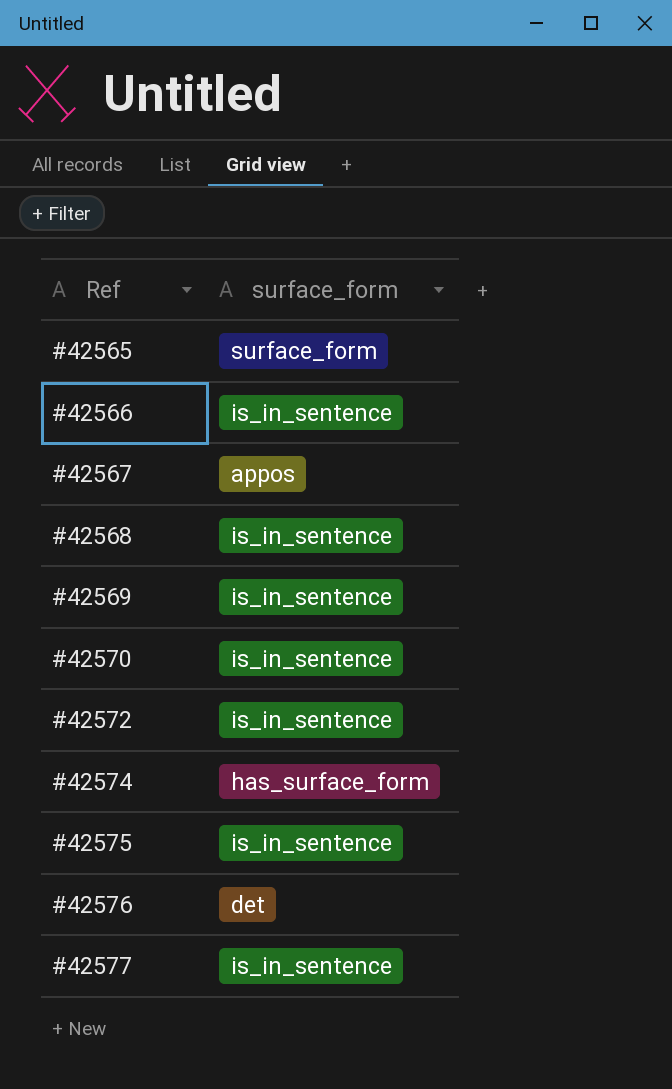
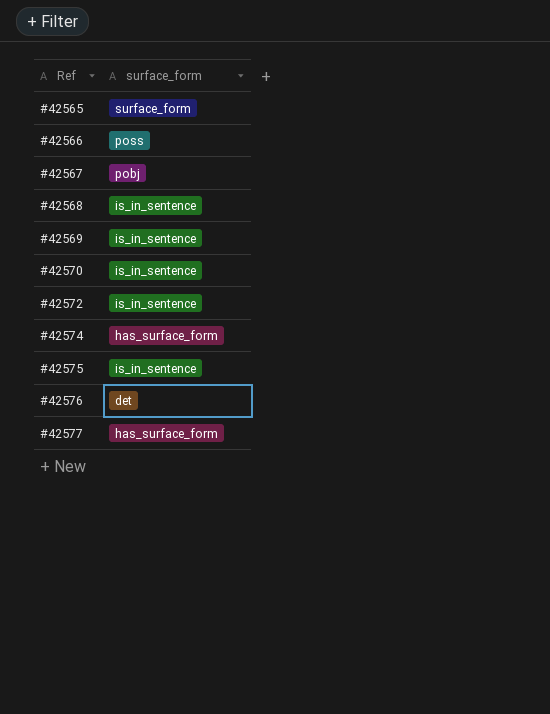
#42566 | surface_form: is_in_sentence -> poss
#42567 | surface_form: appos -> pobj
#42577 | surface_form: is_in_sentence -> has_surface_form

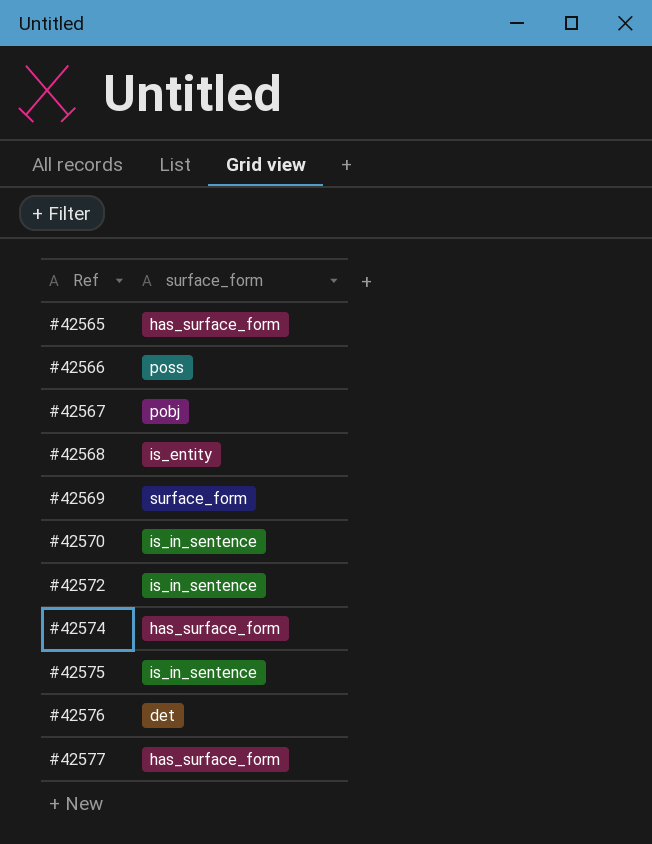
#42565 | surface_form: surface_form -> has_surface_form
#42568 | surface_form: is_in_sentence -> is_entity
#42569 | surface_form: is_in_sentence -> surface_form

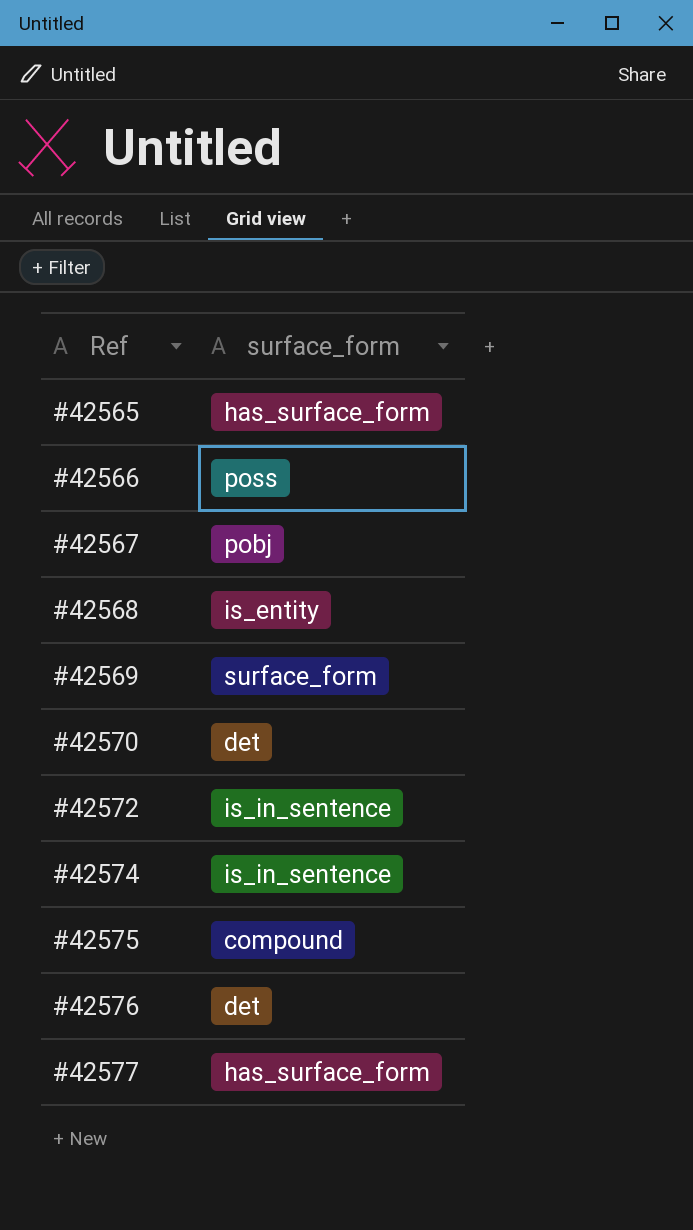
#42570 | surface_form: is_in_sentence -> det
#42574 | surface_form: has_surface_form -> is_in_sentence
#42575 | surface_form: is_in_sentence -> compound

